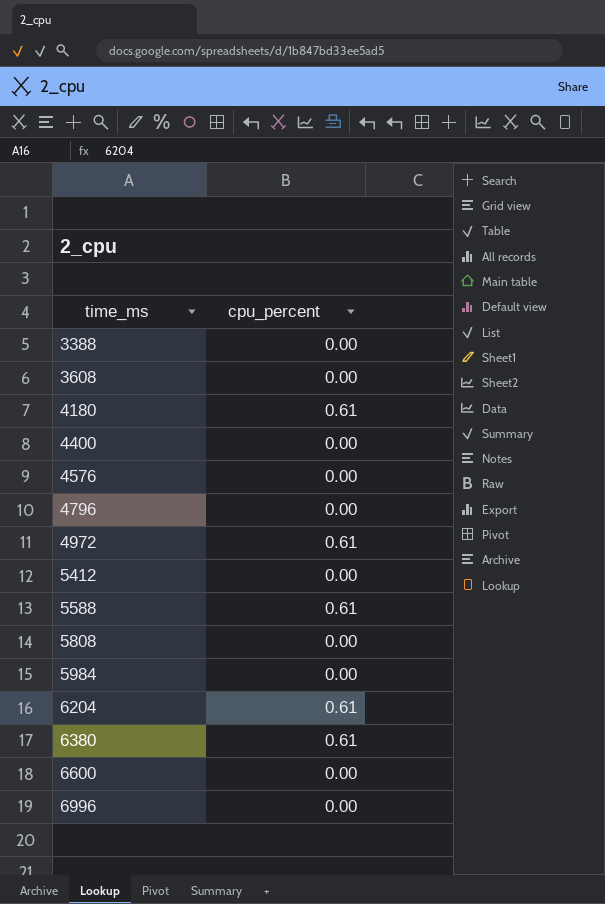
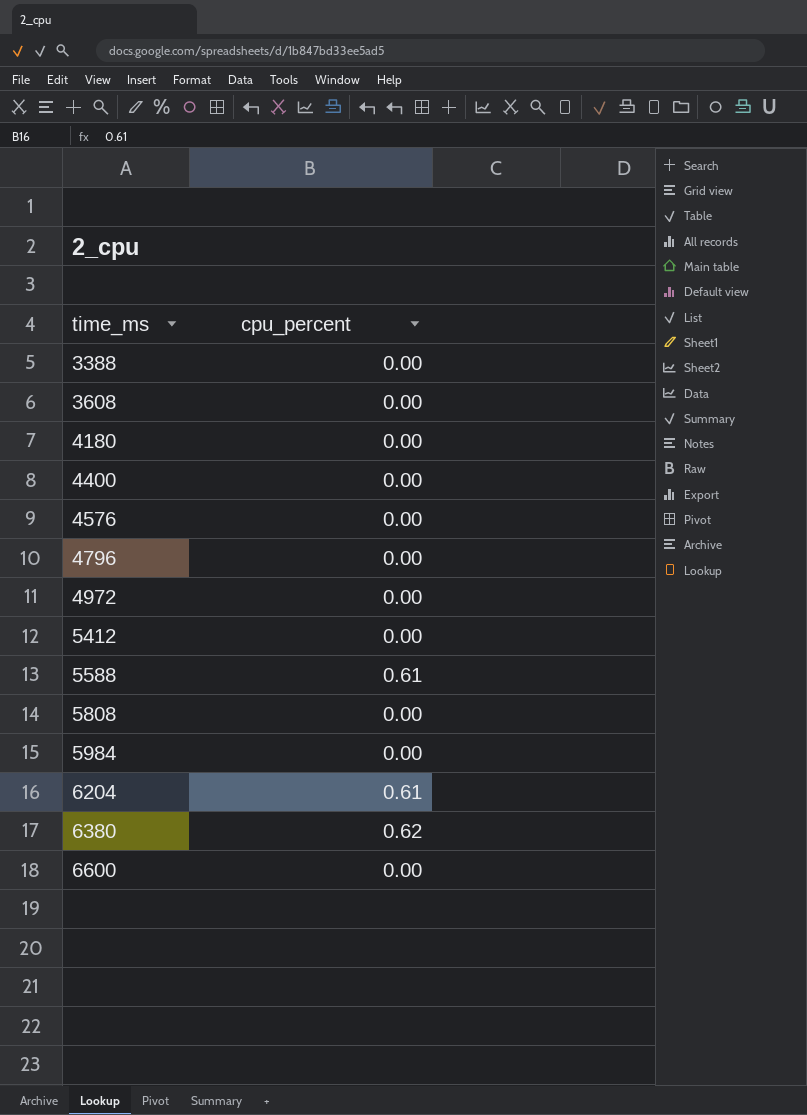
row 6996: 0.00 -> none
4180 | cpu_percent: 0.61 -> 0.00
4972 | cpu_percent: 0.61 -> 0.00
6380 | cpu_percent: 0.61 -> 0.62

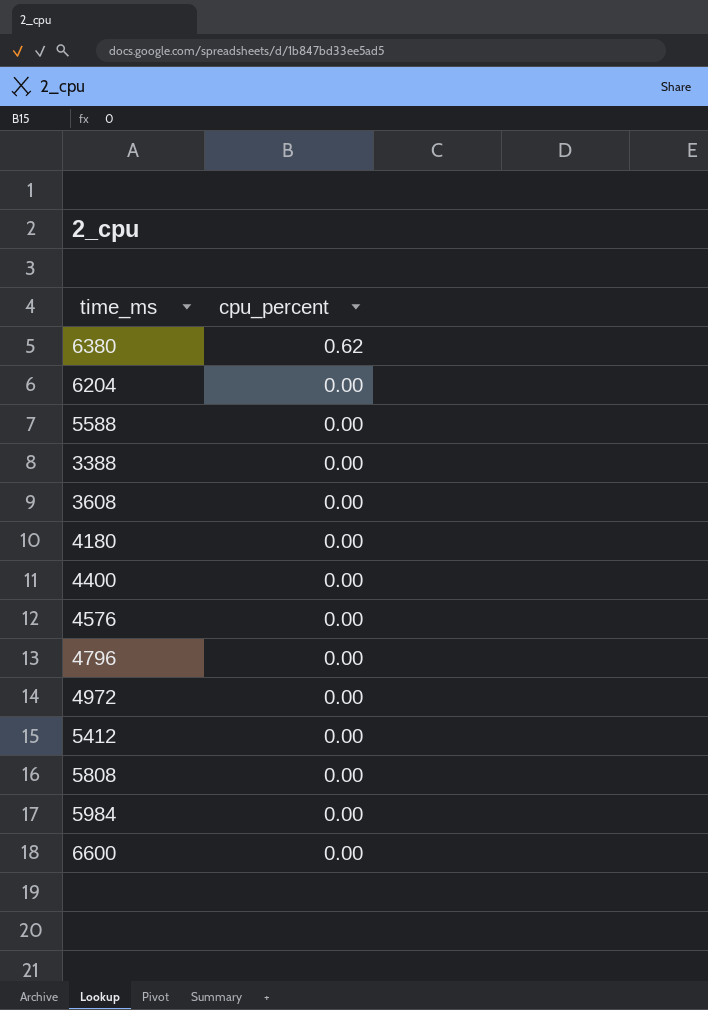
row order: time_ms ascending -> cpu_percent descending
6204 | cpu_percent: 0.61 -> 0.00
5588 | cpu_percent: 0.61 -> 0.00

